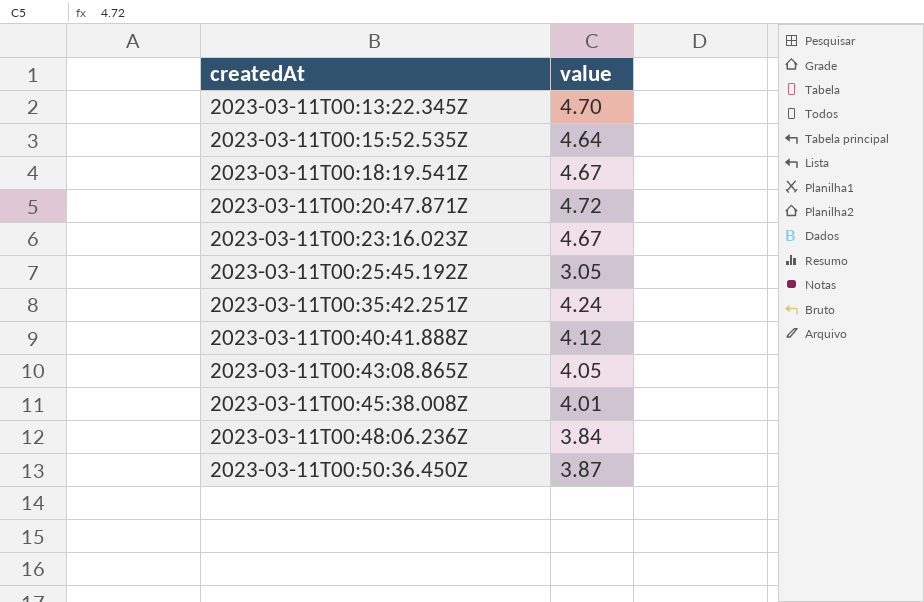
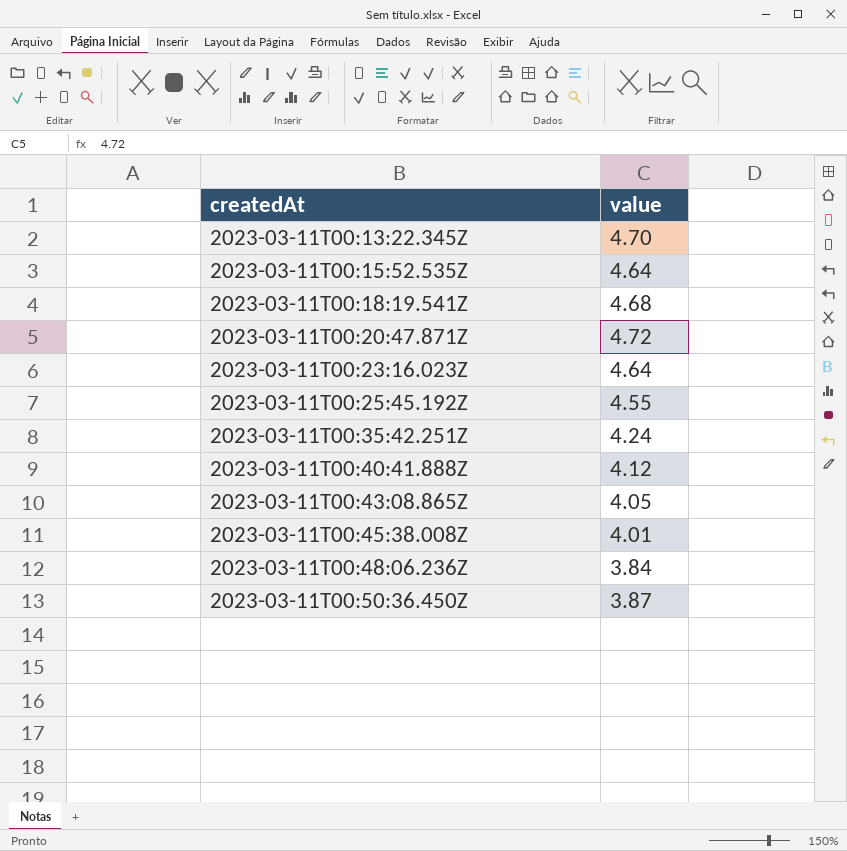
2023-03-11T00:18:19.541Z | value: 4.67 -> 4.68
2023-03-11T00:23:16.023Z | value: 4.67 -> 4.64
2023-03-11T00:25:45.192Z | value: 3.05 -> 4.55

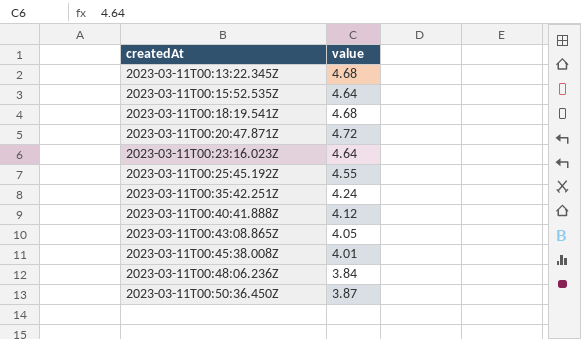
2023-03-11T00:13:22.345Z | value: 4.70 -> 4.68

